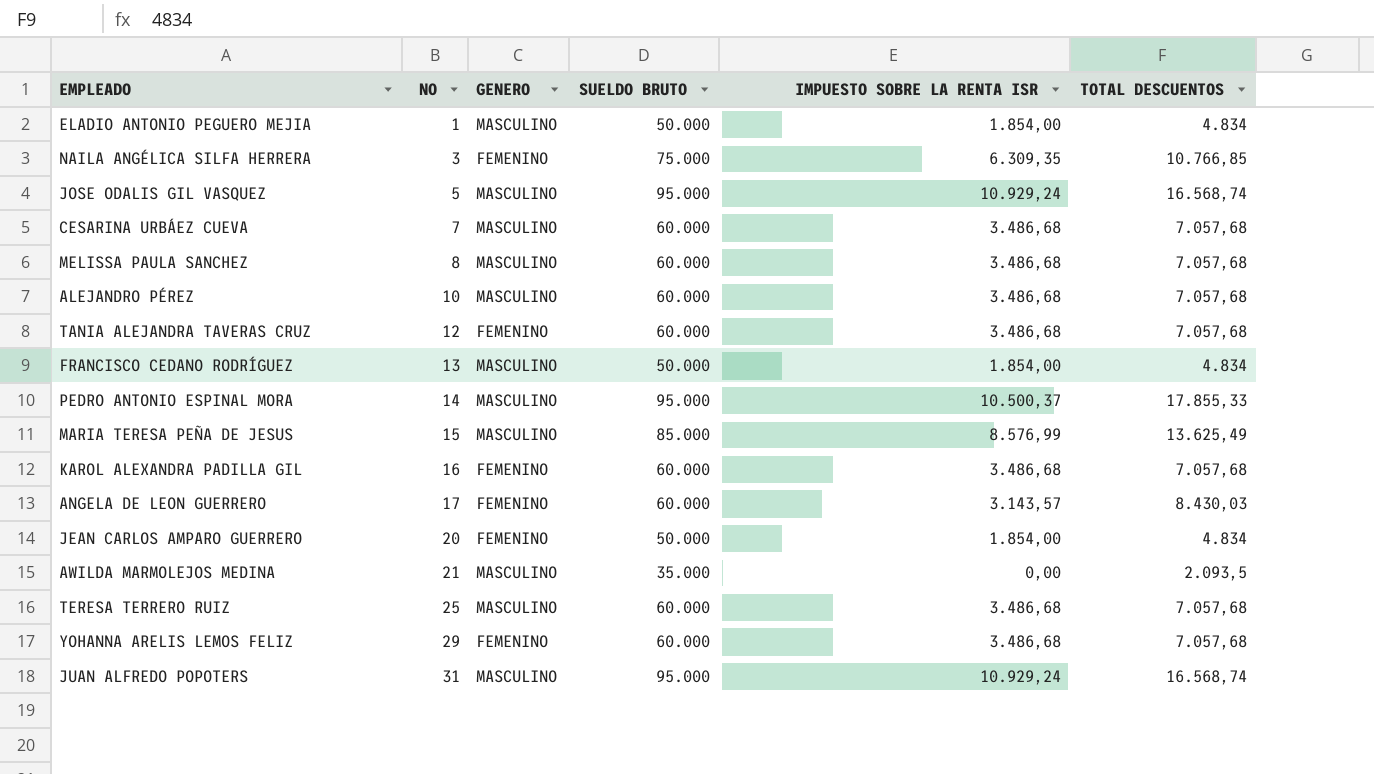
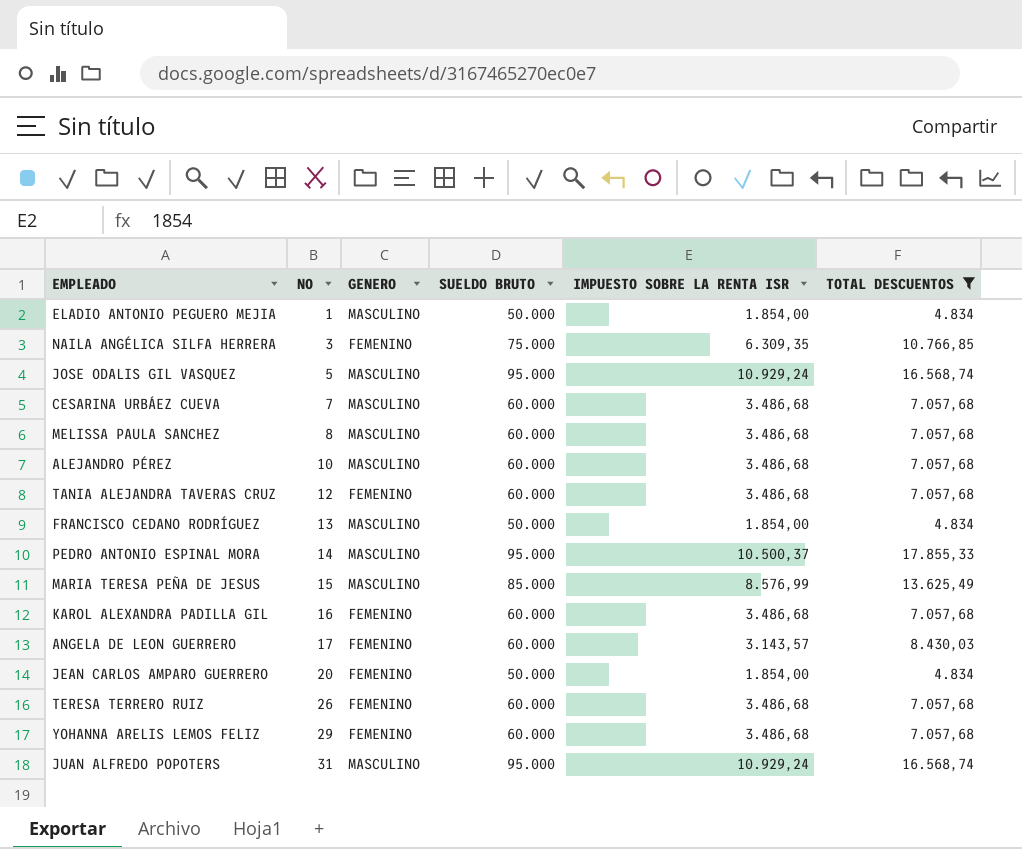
filter: none -> TOTAL DESCUENTOS != 2.093,5
TERESA TERRERO RUIZ | NO: 25 -> 26
TERESA TERRERO RUIZ | GENERO: MASCULINO -> FEMENINO

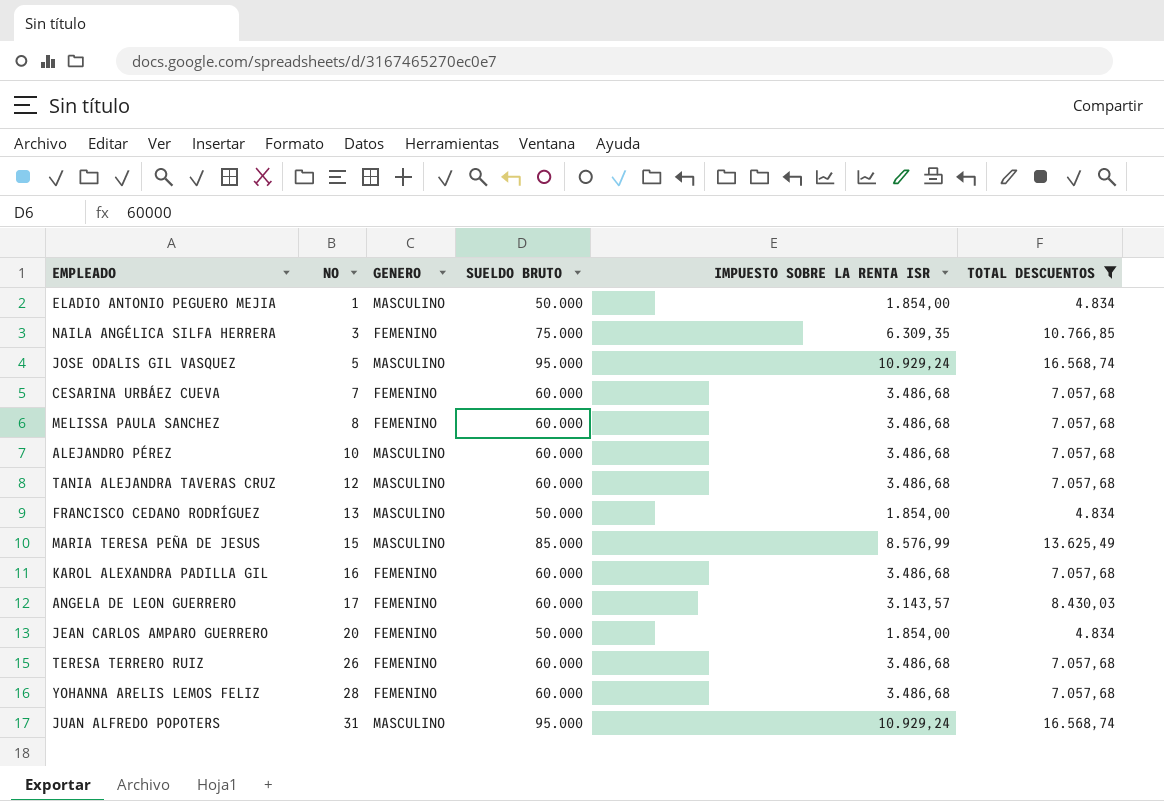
row PEDRO ANTONIO ESPINAL MORA: 14 | MASCULINO | 95.000 | 10.500,37 | 17.855,33 -> none
CESARINA URBÁEZ CUEVA | GENERO: MASCULINO -> FEMENINO
MELISSA PAULA SANCHEZ | GENERO: MASCULINO -> FEMENINO
TANIA ALEJANDRA TAVERAS CRUZ | GENERO: FEMENINO -> MASCULINO
YOHANNA ARELIS LEMOS FELIZ | NO: 29 -> 28

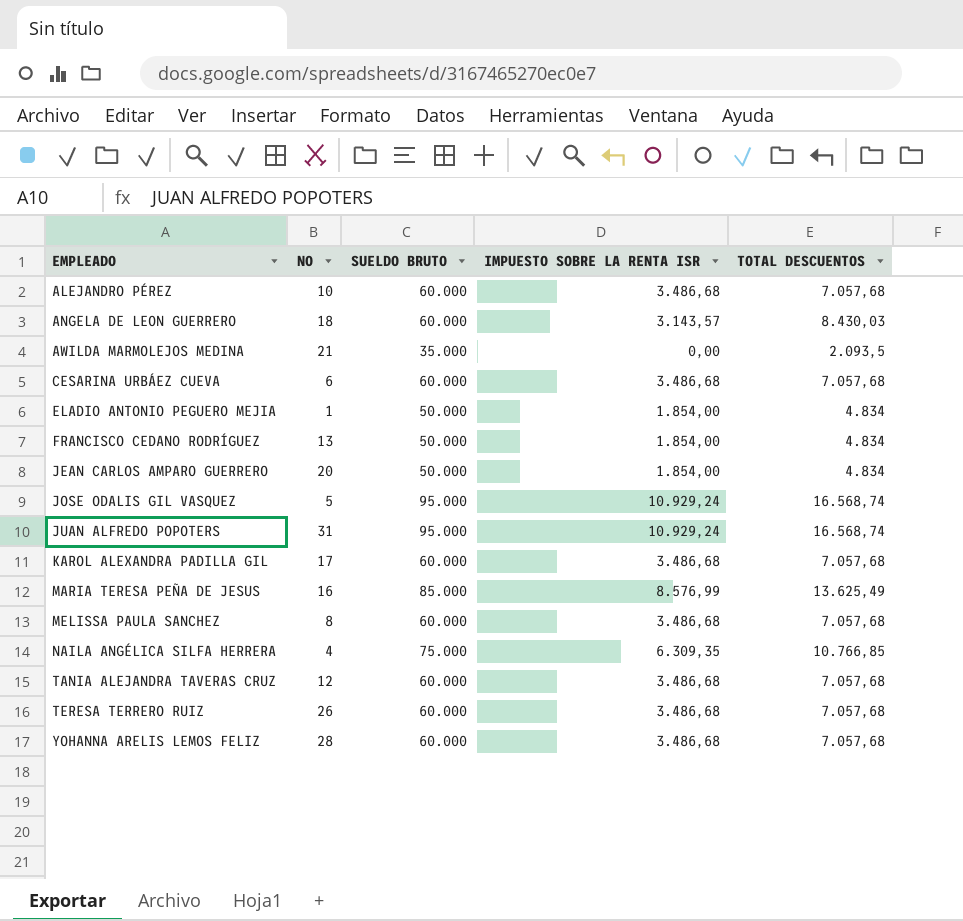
filter: TOTAL DESCUENTOS != 2.093,5 -> none
row order: NO ascending -> EMPLEADO ascending
column GENERO | position: 3 -> none
ANGELA DE LEON GUERRERO | NO: 17 -> 18
CESARINA URBÁEZ CUEVA | NO: 7 -> 6
KAROL ALEXANDRA PADILLA GIL | NO: 16 -> 17
MARIA TERESA PEÑA DE JESUS | NO: 15 -> 16
NAILA ANGÉLICA SILFA HERRERA | NO: 3 -> 4

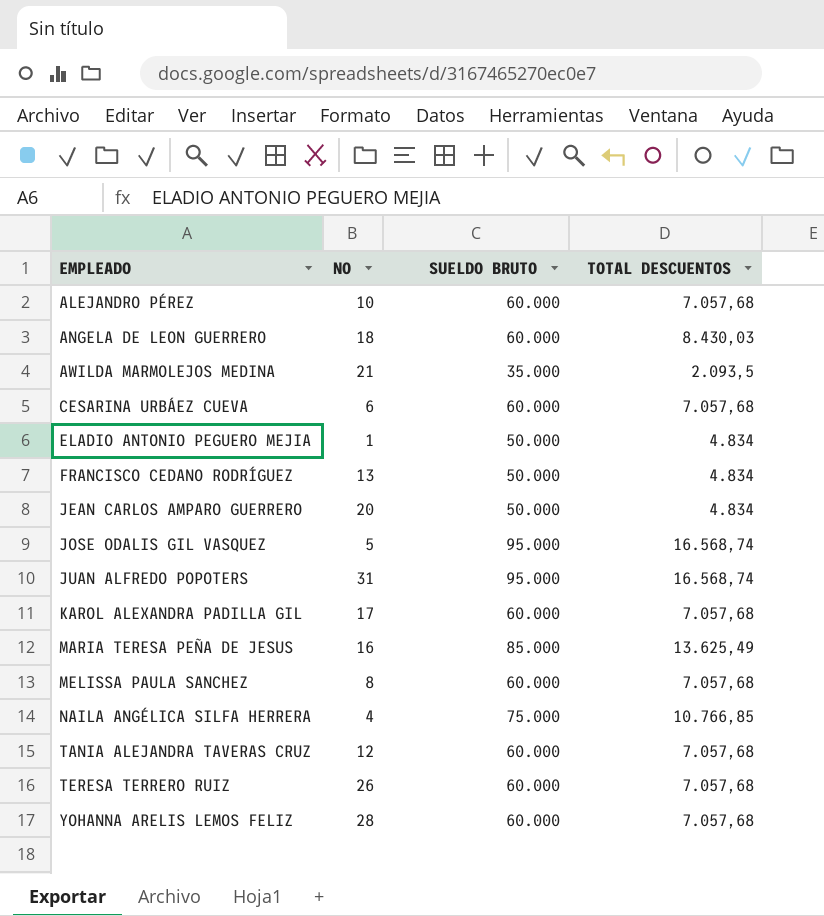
column IMPUESTO SOBRE LA RENTA ISR | position: 4 -> none

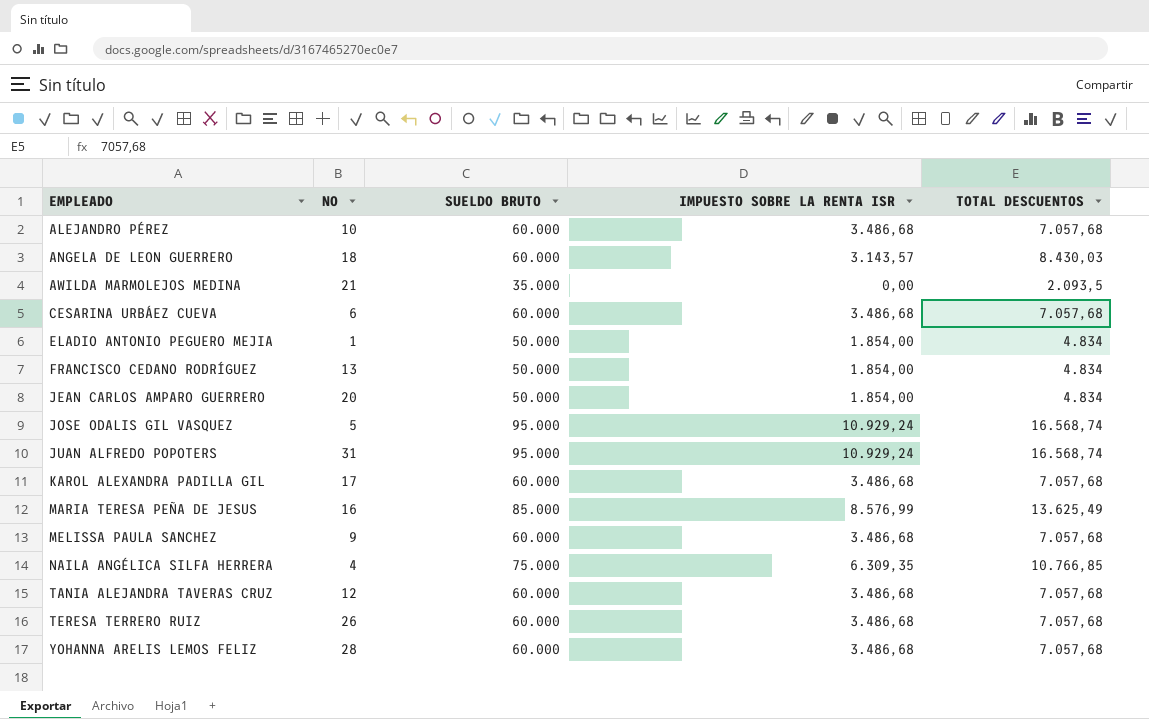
column IMPUESTO SOBRE LA RENTA ISR | position: none -> 4
MELISSA PAULA SANCHEZ | NO: 8 -> 9

